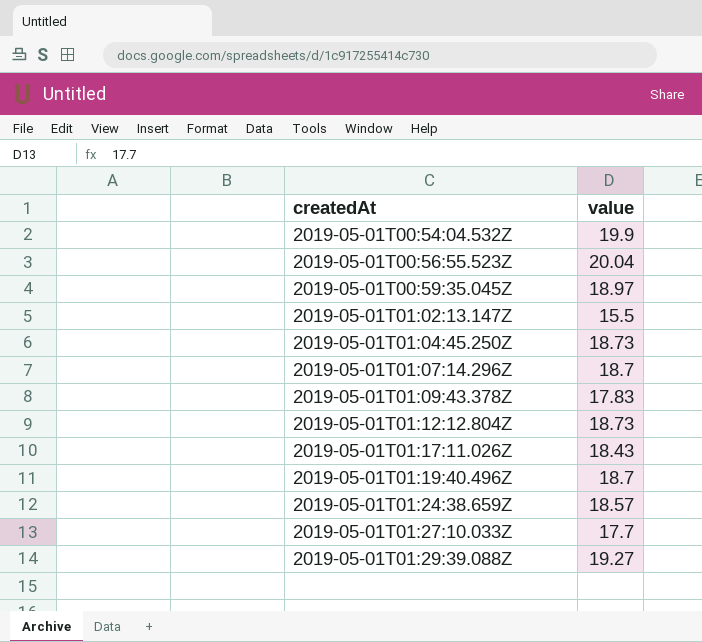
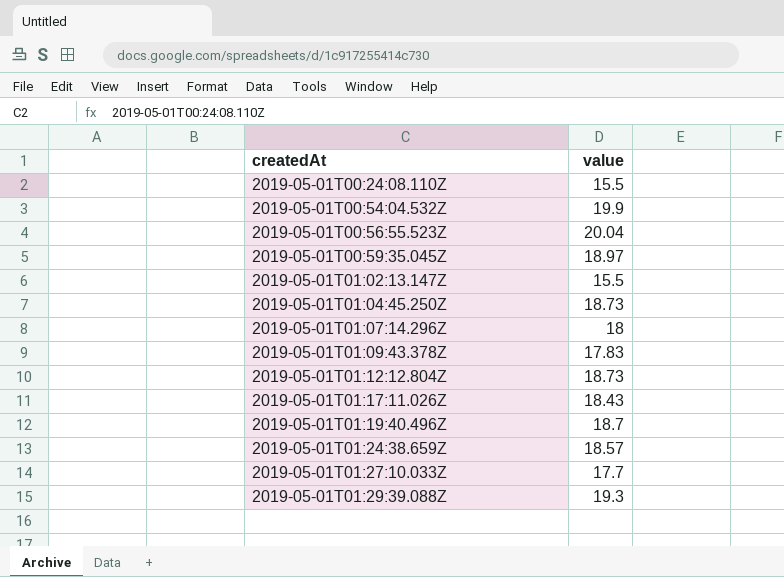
row 2019-05-01T00:24:08.110Z: none -> 15.5
2019-05-01T01:07:14.296Z | value: 18.7 -> 18
2019-05-01T01:29:39.088Z | value: 19.27 -> 19.3

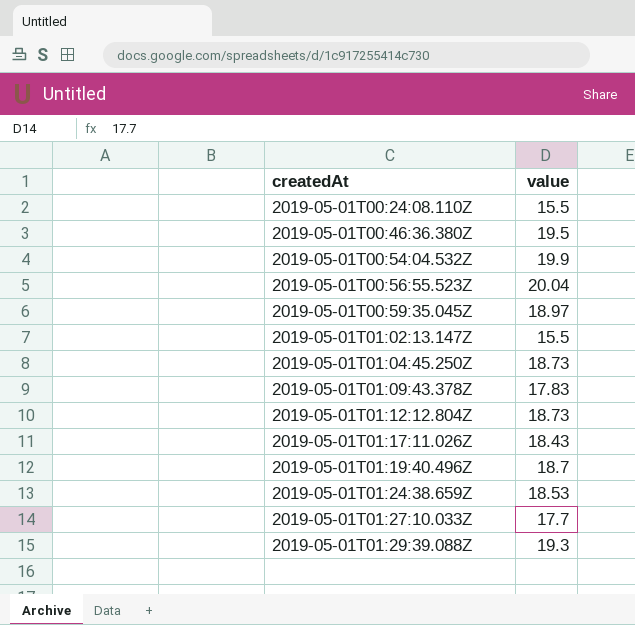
row 2019-05-01T01:07:14.296Z: 18 -> none
row 2019-05-01T00:46:36.380Z: none -> 19.5
2019-05-01T01:24:38.659Z | value: 18.57 -> 18.53

